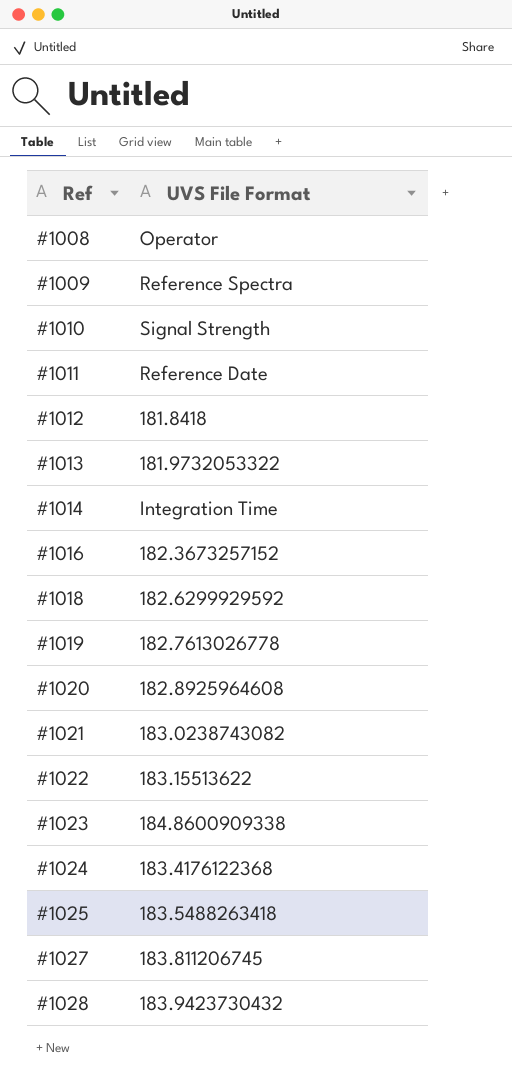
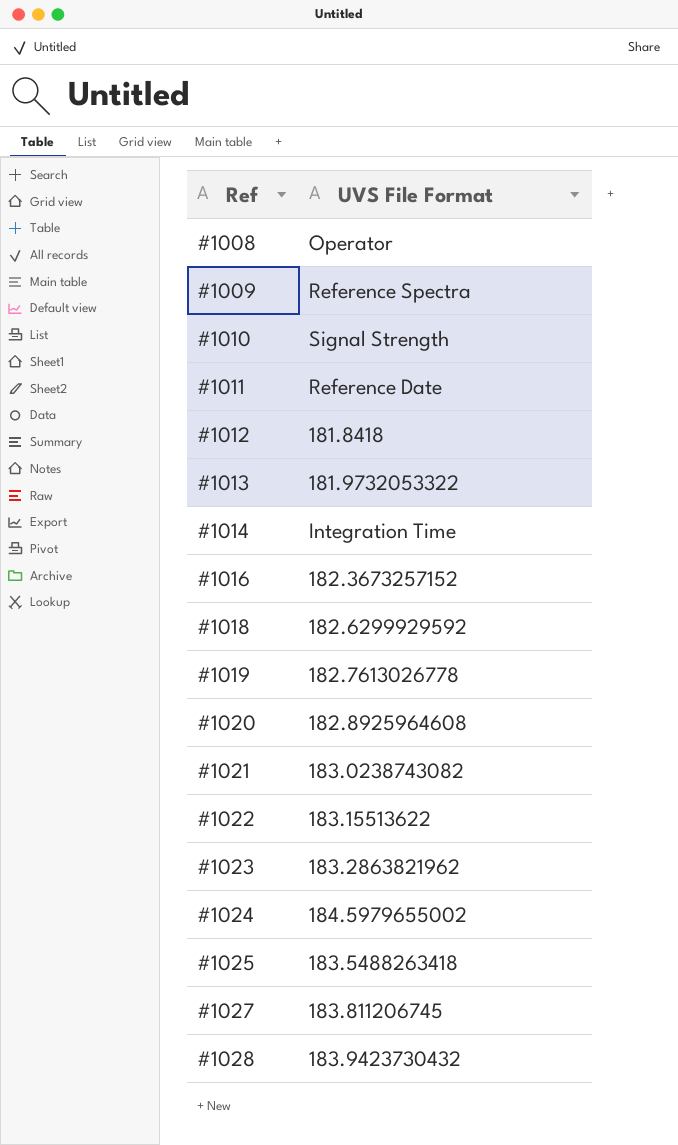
#1023 | UVS File Format: 184.8600909338 -> 183.2863821962
#1024 | UVS File Format: 183.4176122368 -> 184.5979655002

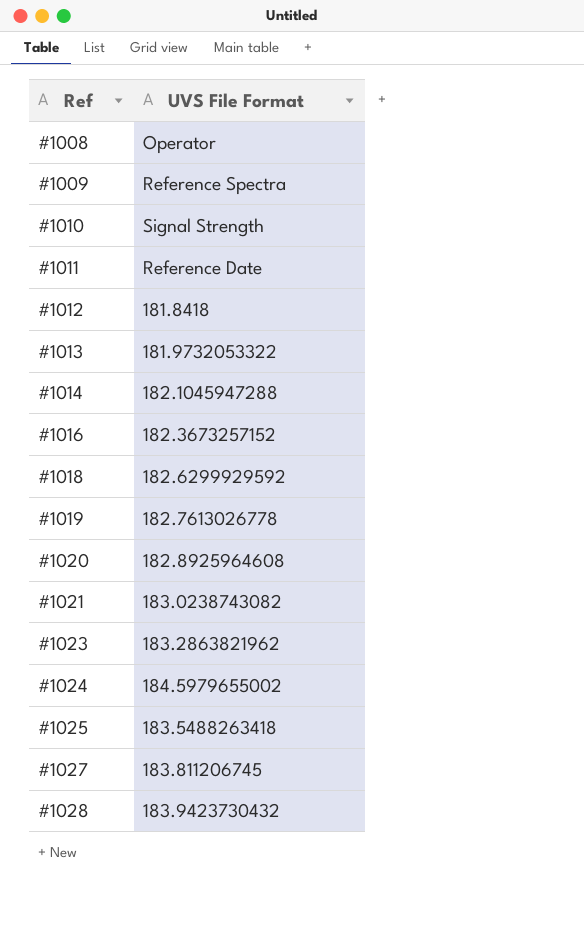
row #1022: 183.15513622 -> none
#1014 | UVS File Format: Integration Time -> 182.1045947288

